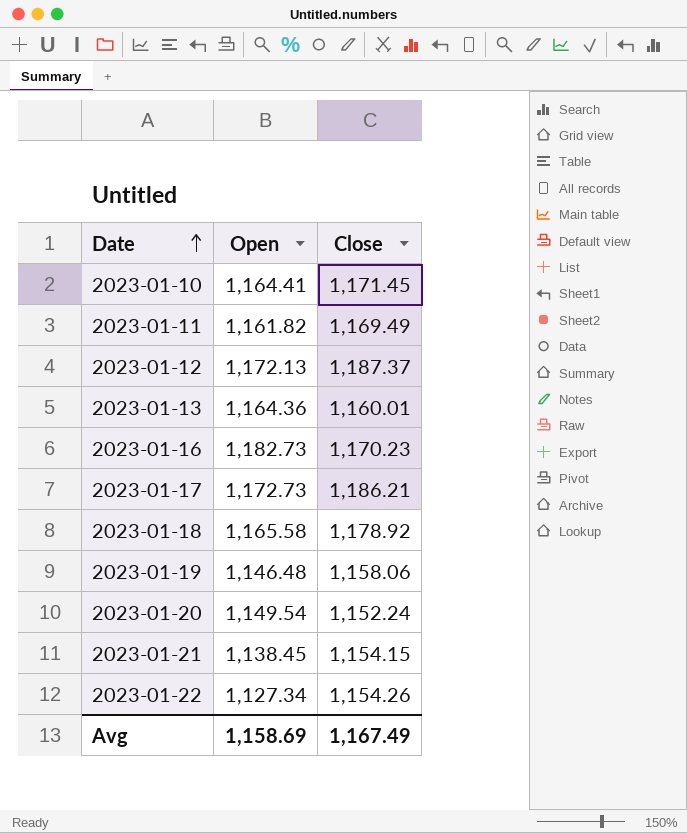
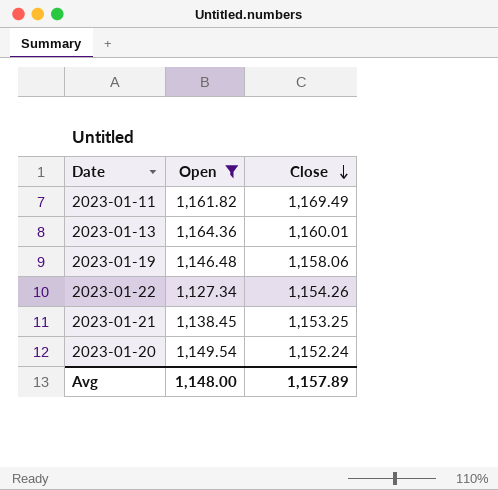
filter: none -> Open <= 1,164.36
row order: Date ascending -> Close descending
2023-01-21 | Close: 1,154.15 -> 1,153.25
Avg | Open: 1,158.69 -> 1,148.00
Avg | Close: 1,167.49 -> 1,157.89

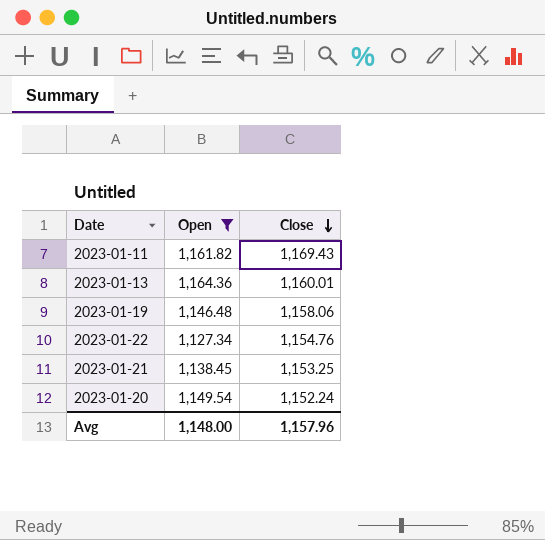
2023-01-11 | Close: 1,169.49 -> 1,169.43
2023-01-22 | Close: 1,154.26 -> 1,154.76
Avg | Close: 1,157.89 -> 1,157.96

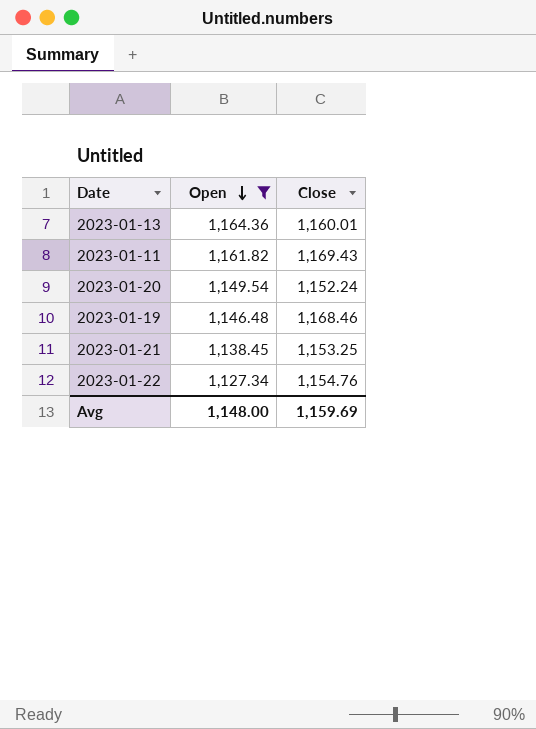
row order: Close descending -> Open descending
2023-01-19 | Close: 1,158.06 -> 1,168.46
Avg | Close: 1,157.96 -> 1,159.69

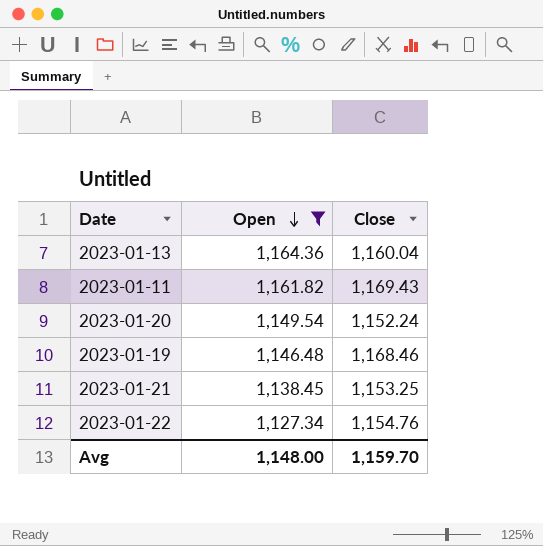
2023-01-13 | Close: 1,160.01 -> 1,160.04
Avg | Close: 1,159.69 -> 1,159.70

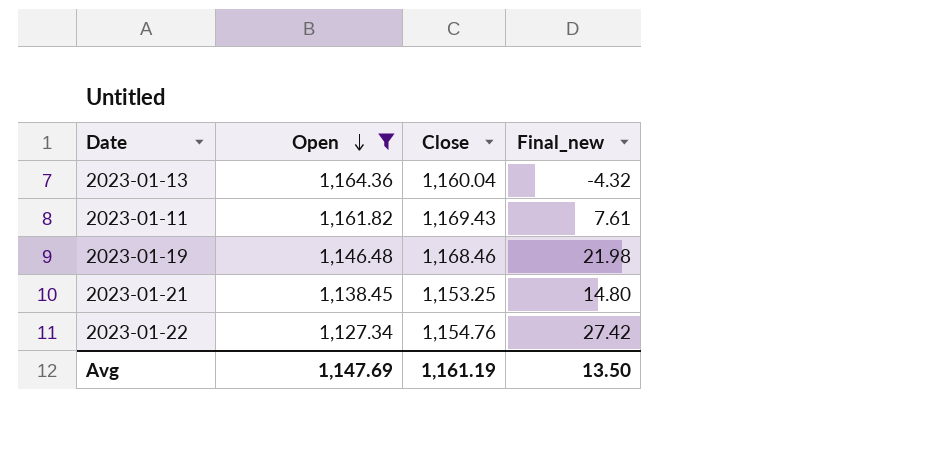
column Final_new | formula: none -> [Close] - [Open]
row 2023-01-20: 1,149.54 | 1,152.24 -> none
Avg | Open: 1,148.00 -> 1,147.69
Avg | Close: 1,159.70 -> 1,161.19

